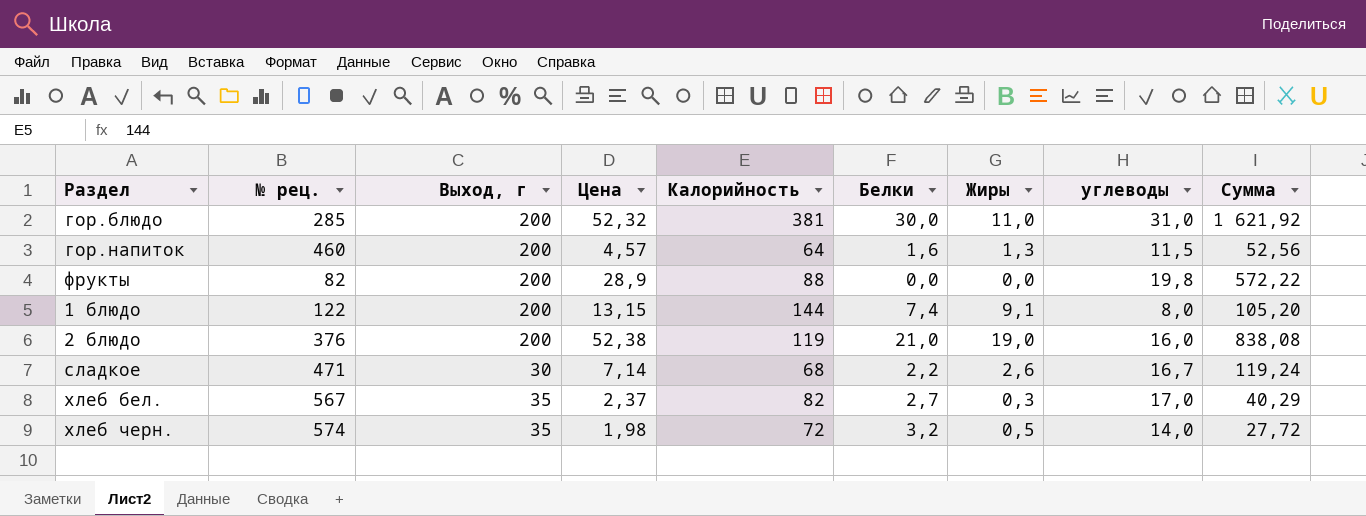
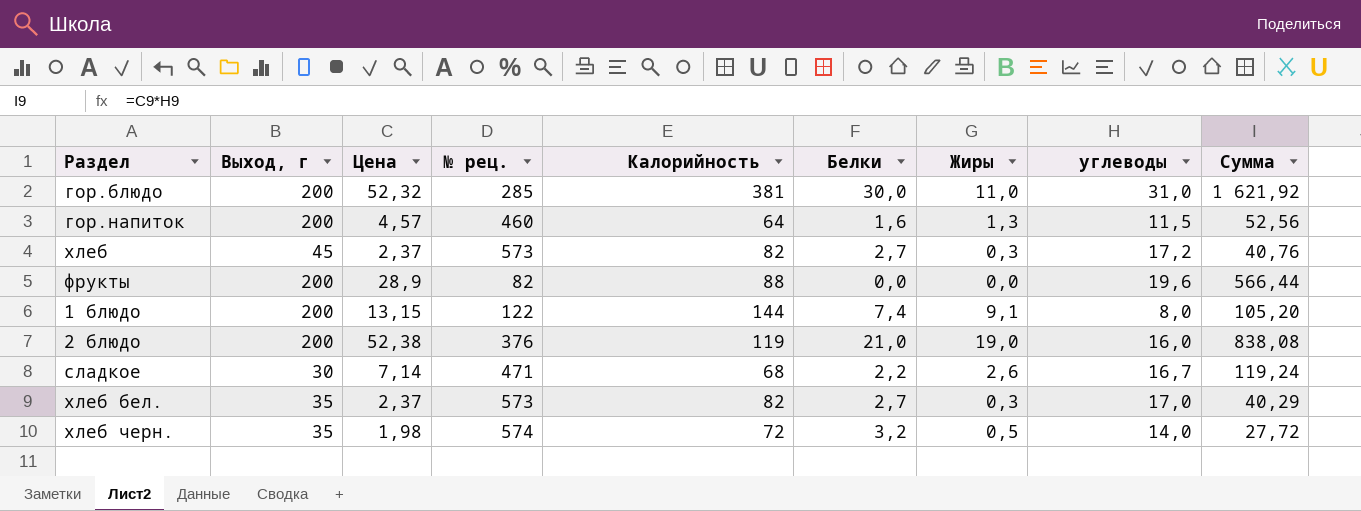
column № рец. | position: 2 -> 4
row хлеб: none -> 45 | 2,37 | 573 | 82 | 2,7 | 0,3 | 17,2 | 40,76
фрукты | углеводы: 19,8 -> 19,6
фрукты | Сумма: 572,22 -> 566,44
хлеб бел. | № рец.: 567 -> 573

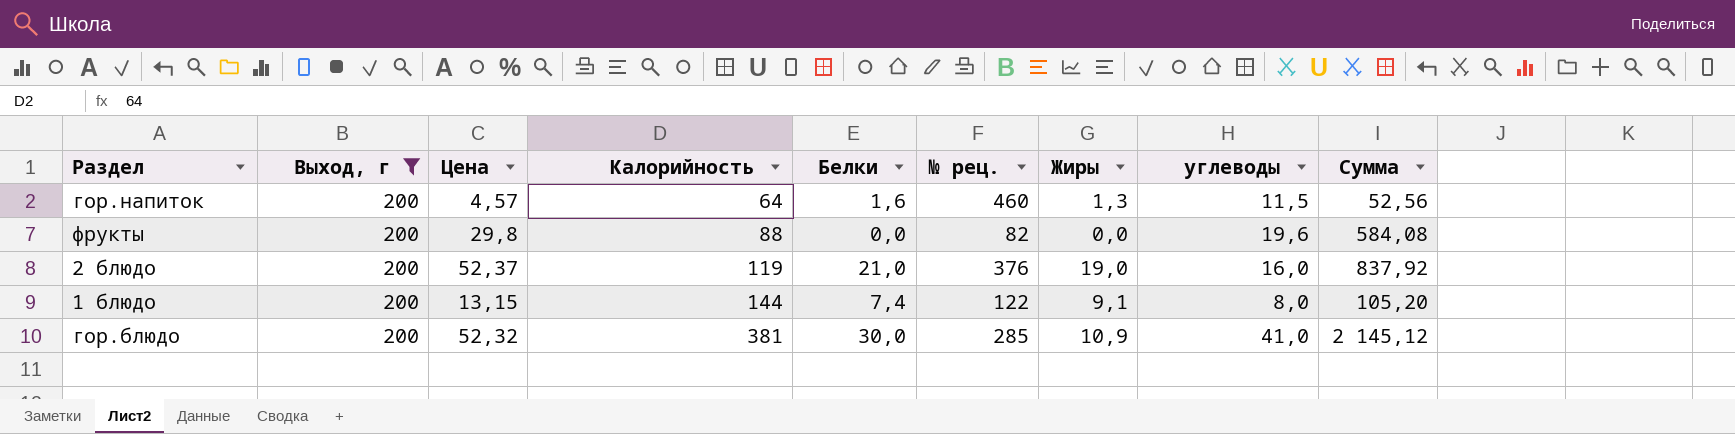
filter: none -> Выход, г = 200
row order: none -> Калорийность ascending
column № рец. | position: 4 -> 6
фрукты | Цена: 28,9 -> 29,8
фрукты | Сумма: 566,44 -> 584,08
2 блюдо | Цена: 52,38 -> 52,37
2 блюдо | Сумма: 838,08 -> 837,92
гор.блюдо | Жиры: 11,0 -> 10,9
гор.блюдо | углеводы: 31,0 -> 41,0
гор.блюдо | Сумма: 1 621,92 -> 2 145,12

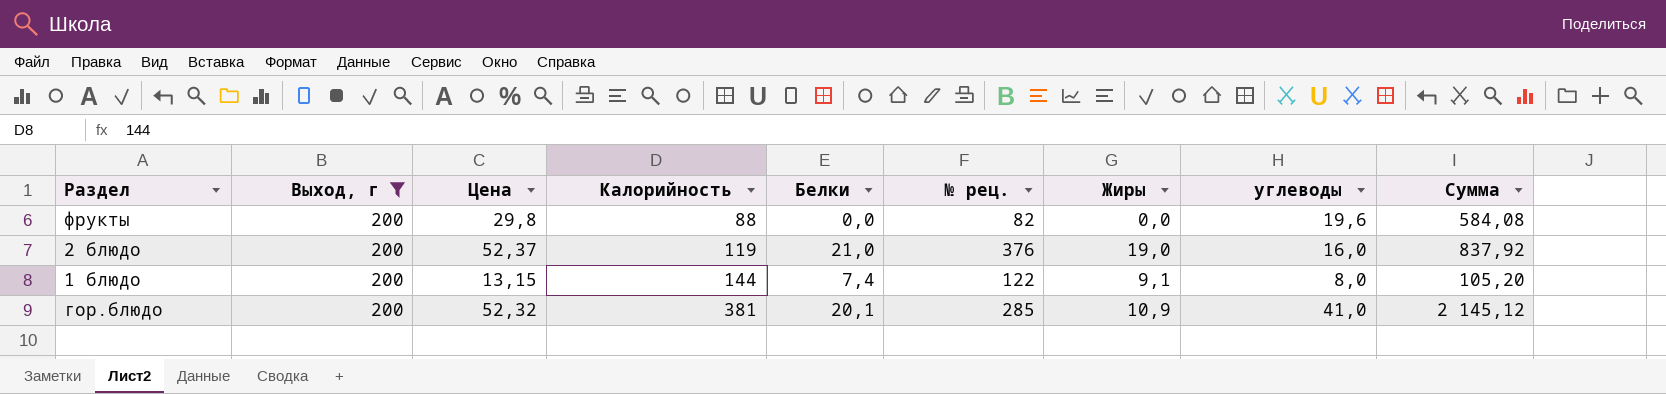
row гор.напиток: 200 | 4,57 | 64 | 1,6 | 460 | 1,3 | 11,5 | 52,56 -> none
гор.блюдо | Белки: 30,0 -> 20,1

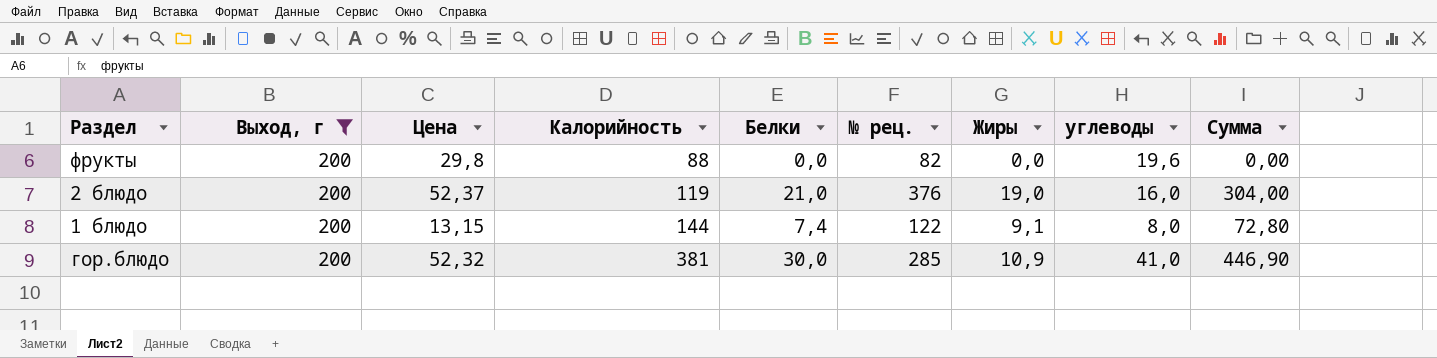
column Сумма | formula: [Цена] * [углеводы] -> [Жиры] * [углеводы]
гор.блюдо | Белки: 20,1 -> 30,0

